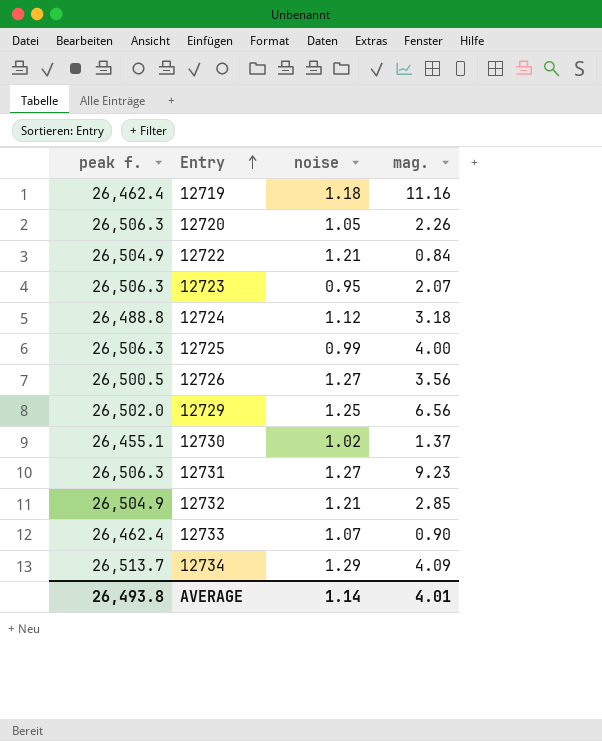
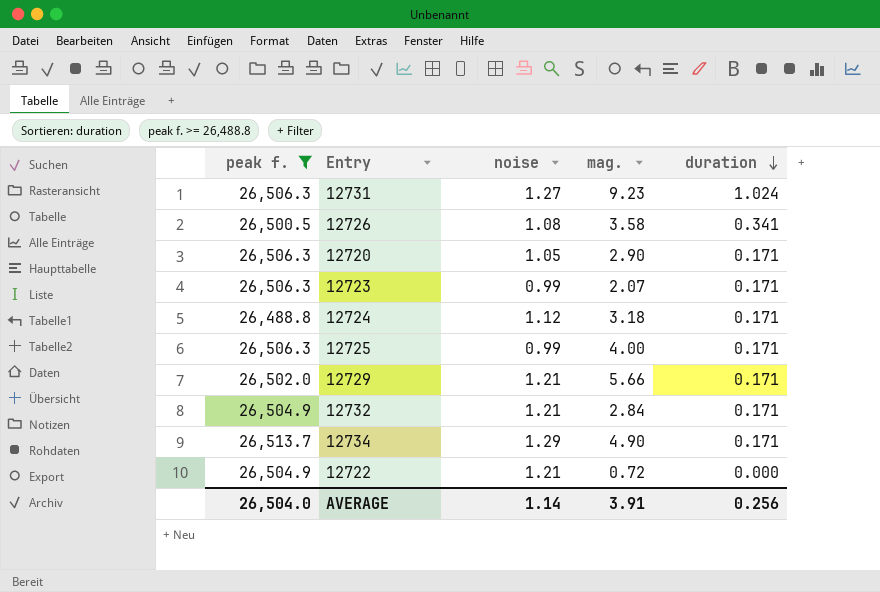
filter: none -> peak f. >= 26,488.8
row order: Entry ascending -> duration descending
column duration | position: none -> 5
12726 | noise: 1.27 -> 1.08
12726 | mag.: 3.56 -> 3.58
12720 | mag.: 2.26 -> 2.90
12723 | noise: 0.95 -> 0.99
12729 | noise: 1.25 -> 1.21
12729 | mag.: 6.56 -> 5.66
12732 | mag.: 2.85 -> 2.84
12734 | mag.: 4.09 -> 4.90
12722 | mag.: 0.84 -> 0.72
AVERAGE | peak f.: 26,493.8 -> 26,504.0
AVERAGE | mag.: 4.01 -> 3.91

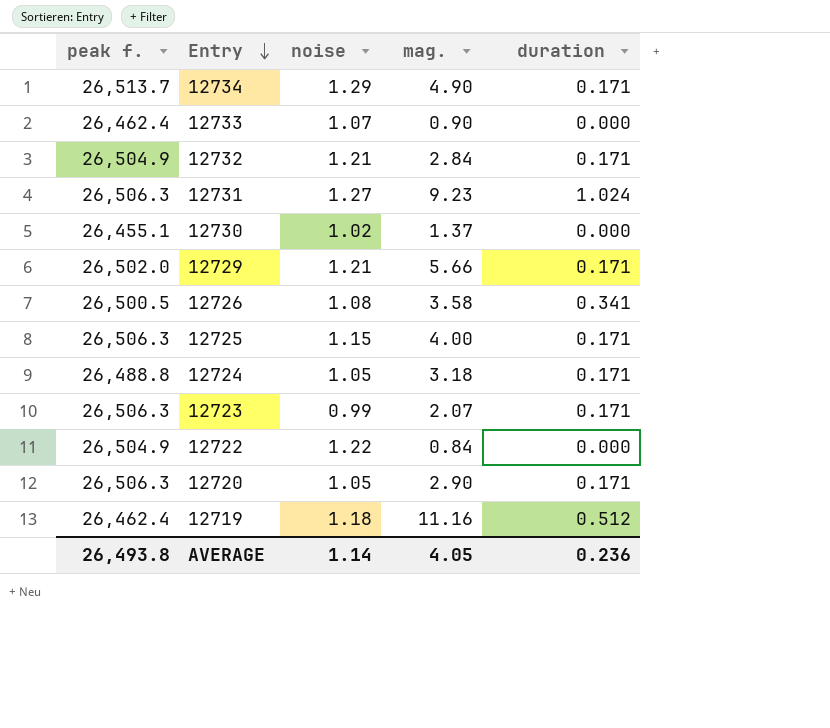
filter: peak f. >= 26,488.8 -> none
row order: duration descending -> Entry descending
12725 | noise: 0.99 -> 1.15
12724 | noise: 1.12 -> 1.05
12722 | noise: 1.21 -> 1.22
12722 | mag.: 0.72 -> 0.84
AVERAGE | peak f.: 26,504.0 -> 26,493.8
AVERAGE | mag.: 3.91 -> 4.05
AVERAGE | duration: 0.256 -> 0.236

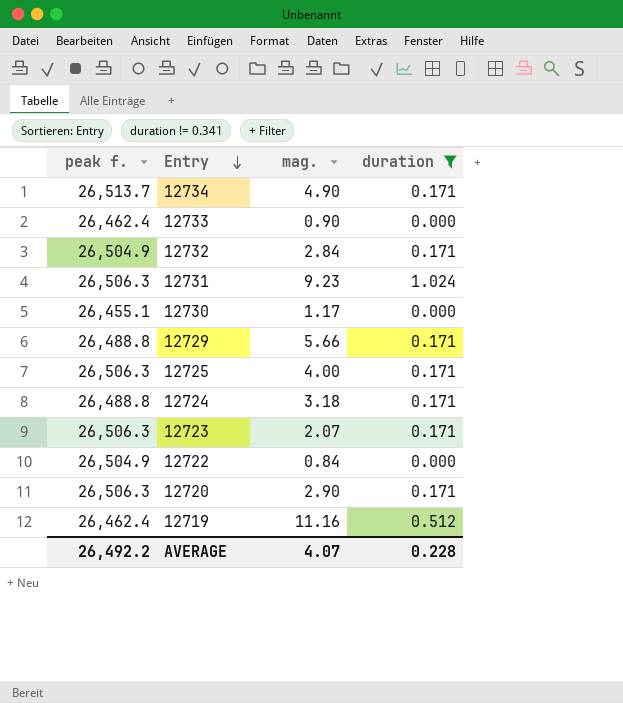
filter: none -> duration != 0.341
column noise | position: 3 -> none
12730 | mag.: 1.37 -> 1.17
12729 | peak f.: 26,502.0 -> 26,488.8
AVERAGE | peak f.: 26,493.8 -> 26,492.2
AVERAGE | mag.: 4.05 -> 4.07
AVERAGE | duration: 0.236 -> 0.228

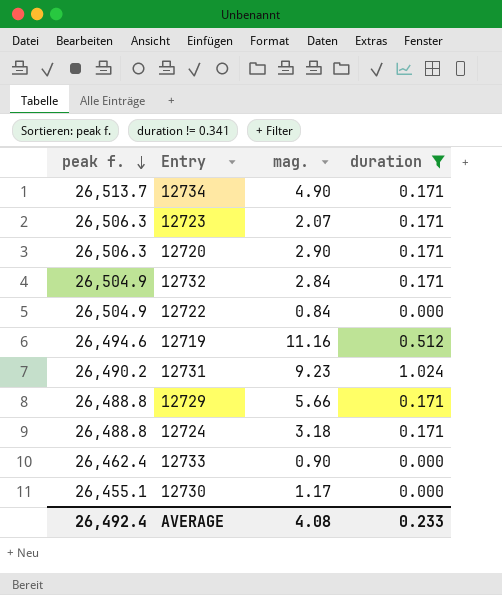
row order: Entry descending -> peak f. descending
row 12725: 26,506.3 | 4.00 | 0.171 -> none
12719 | peak f.: 26,462.4 -> 26,494.6
12731 | peak f.: 26,506.3 -> 26,490.2
AVERAGE | peak f.: 26,492.2 -> 26,492.4
AVERAGE | mag.: 4.07 -> 4.08
AVERAGE | duration: 0.228 -> 0.233

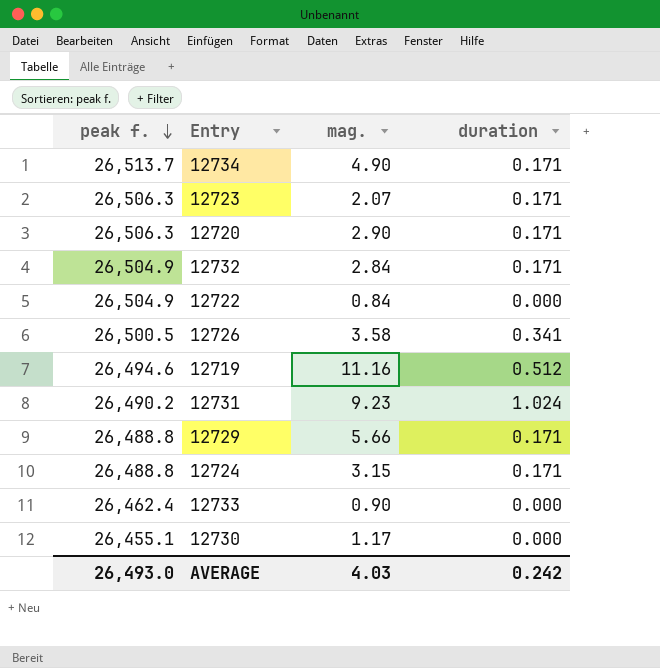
filter: duration != 0.341 -> none
12724 | mag.: 3.18 -> 3.15
AVERAGE | peak f.: 26,492.4 -> 26,493.0
AVERAGE | mag.: 4.08 -> 4.03
AVERAGE | duration: 0.233 -> 0.242

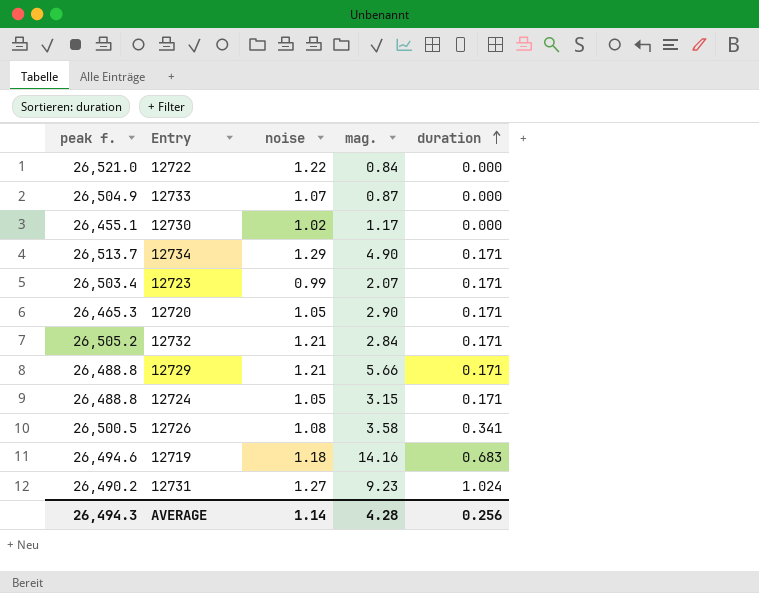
row order: peak f. descending -> duration ascending
column noise | position: none -> 3
12722 | peak f.: 26,504.9 -> 26,521.0
12733 | peak f.: 26,462.4 -> 26,504.9
12733 | mag.: 0.90 -> 0.87
12723 | peak f.: 26,506.3 -> 26,503.4
12720 | peak f.: 26,506.3 -> 26,465.3
12732 | peak f.: 26,504.9 -> 26,505.2
12719 | mag.: 11.16 -> 14.16
12719 | duration: 0.512 -> 0.683
AVERAGE | peak f.: 26,493.0 -> 26,494.3
AVERAGE | mag.: 4.03 -> 4.28
AVERAGE | duration: 0.242 -> 0.256

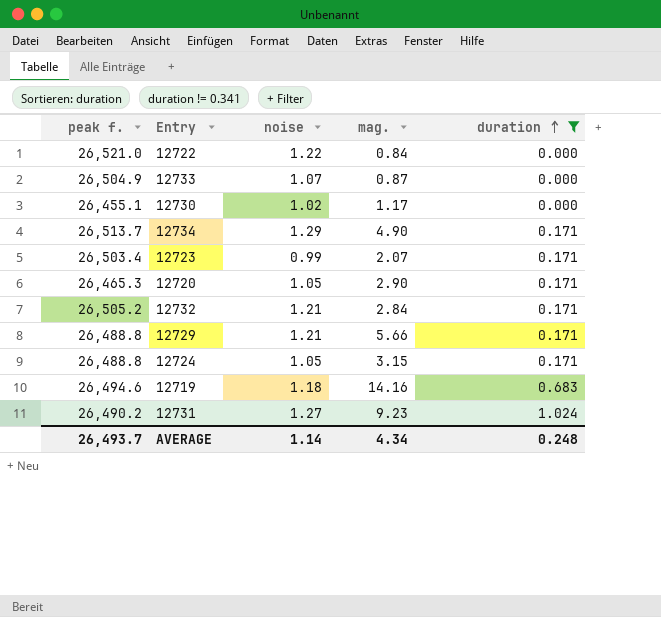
filter: none -> duration != 0.341
AVERAGE | peak f.: 26,494.3 -> 26,493.7
AVERAGE | mag.: 4.28 -> 4.34
AVERAGE | duration: 0.256 -> 0.248

